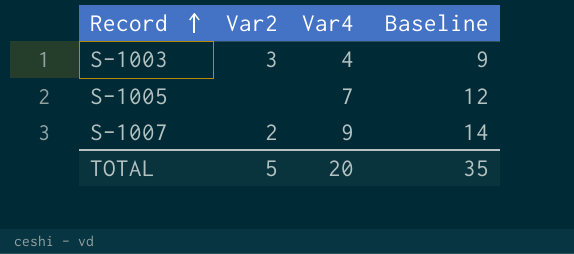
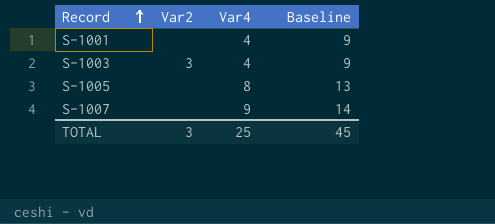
row S-1001: none -> none | 4 | 9
S-1005 | Var4: 7 -> 8
S-1005 | Baseline: 12 -> 13
S-1007 | Var2: 2 -> none
TOTAL | Var2: 5 -> 3
TOTAL | Var4: 20 -> 25
TOTAL | Baseline: 35 -> 45

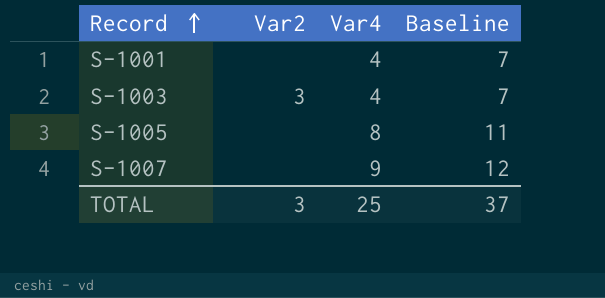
column Baseline | formula: [Var4] + 5 -> [Var4] + 3
TOTAL | Baseline: 45 -> 37

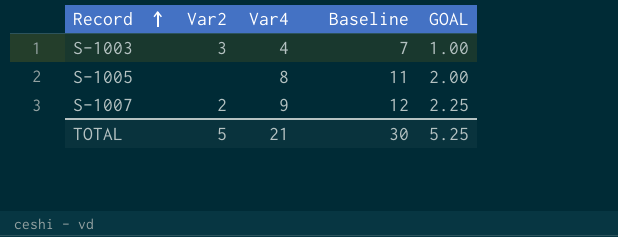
column GOAL | formula: none -> [Var4] * 0.25
row S-1001: none | 4 | 7 -> none
S-1007 | Var2: none -> 2
TOTAL | Var2: 3 -> 5
TOTAL | Var4: 25 -> 21
TOTAL | Baseline: 37 -> 30

